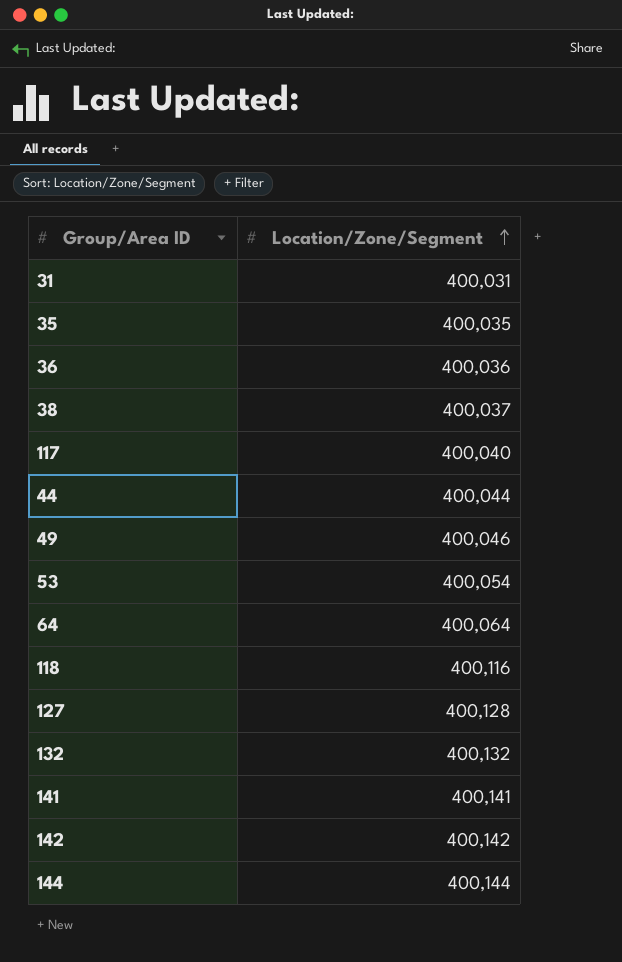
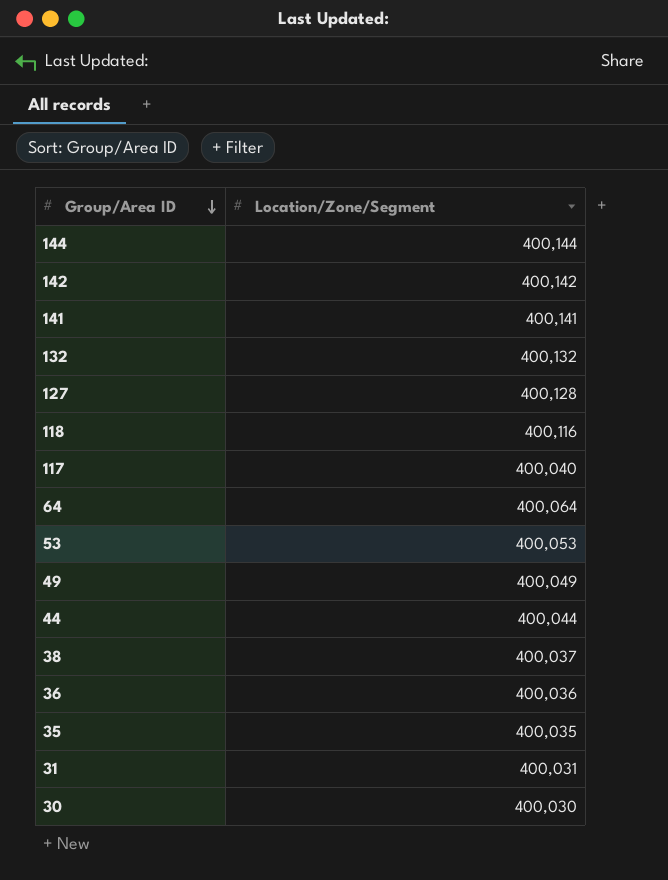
row order: Location/Zone/Segment ascending -> Group/Area ID descending
53 | Location/Zone/Segment: 400,054 -> 400,053
49 | Location/Zone/Segment: 400,046 -> 400,049
row 30: none -> 400,030

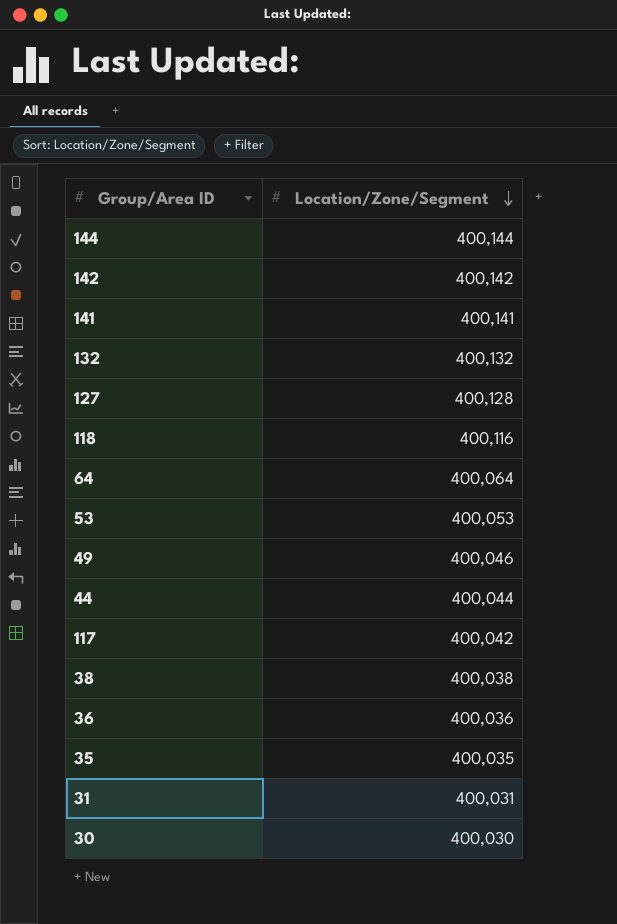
row order: Group/Area ID descending -> Location/Zone/Segment descending
49 | Location/Zone/Segment: 400,049 -> 400,046
117 | Location/Zone/Segment: 400,040 -> 400,042
38 | Location/Zone/Segment: 400,037 -> 400,038

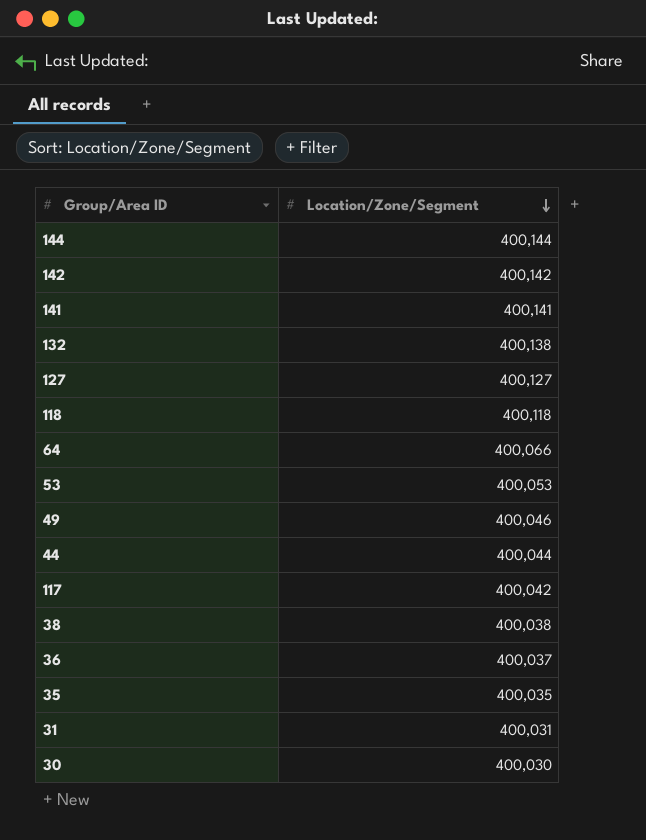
132 | Location/Zone/Segment: 400,132 -> 400,138
127 | Location/Zone/Segment: 400,128 -> 400,127
118 | Location/Zone/Segment: 400,116 -> 400,118
64 | Location/Zone/Segment: 400,064 -> 400,066
36 | Location/Zone/Segment: 400,036 -> 400,037

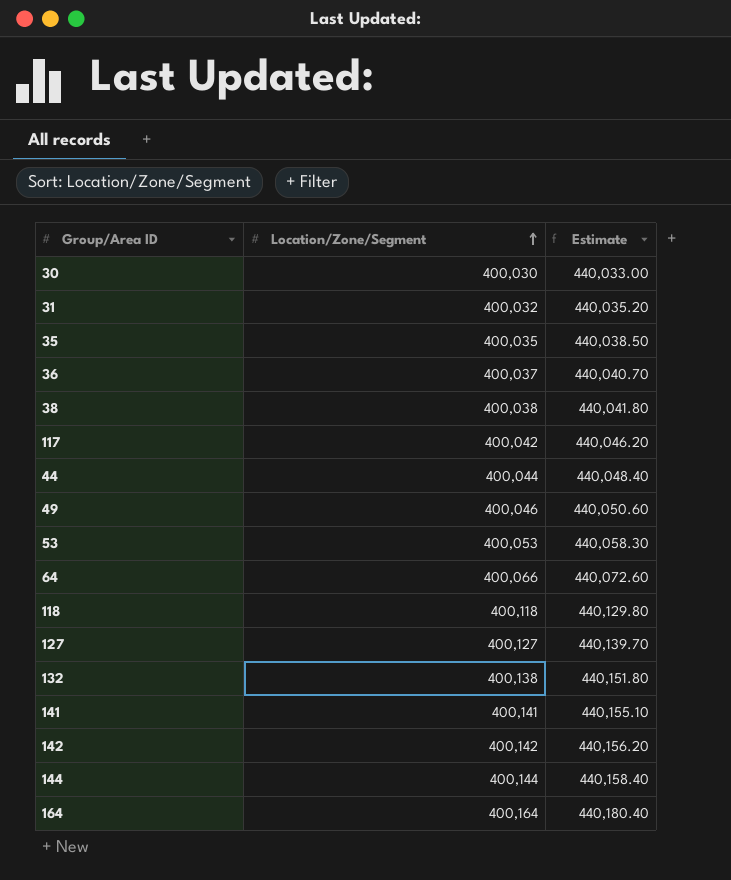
row order: Location/Zone/Segment descending -> Location/Zone/Segment ascending
column Estimate | formula: none -> [Location/Zone/Segment] * 1.1
31 | Location/Zone/Segment: 400,031 -> 400,032
row 164: none -> 400,164 | 440,180.40

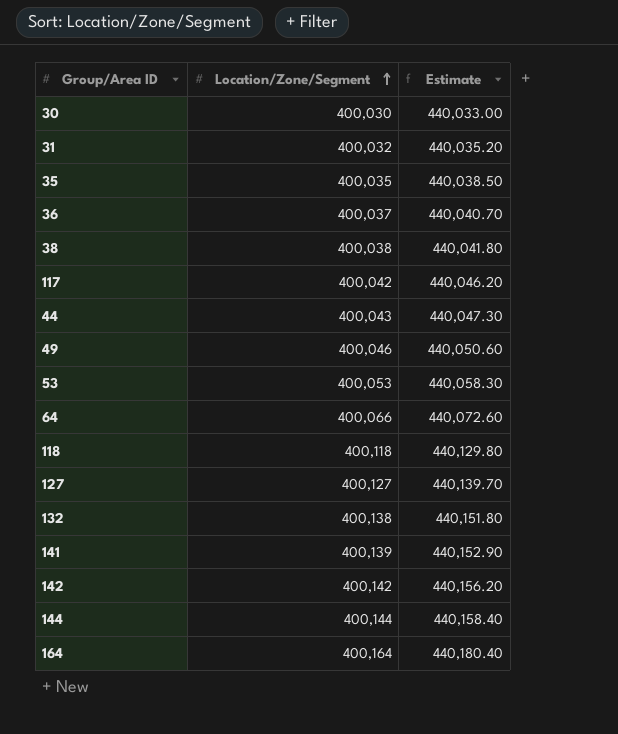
44 | Location/Zone/Segment: 400,044 -> 400,043
44 | Estimate: 440,048.40 -> 440,047.30
141 | Location/Zone/Segment: 400,141 -> 400,139
141 | Estimate: 440,155.10 -> 440,152.90

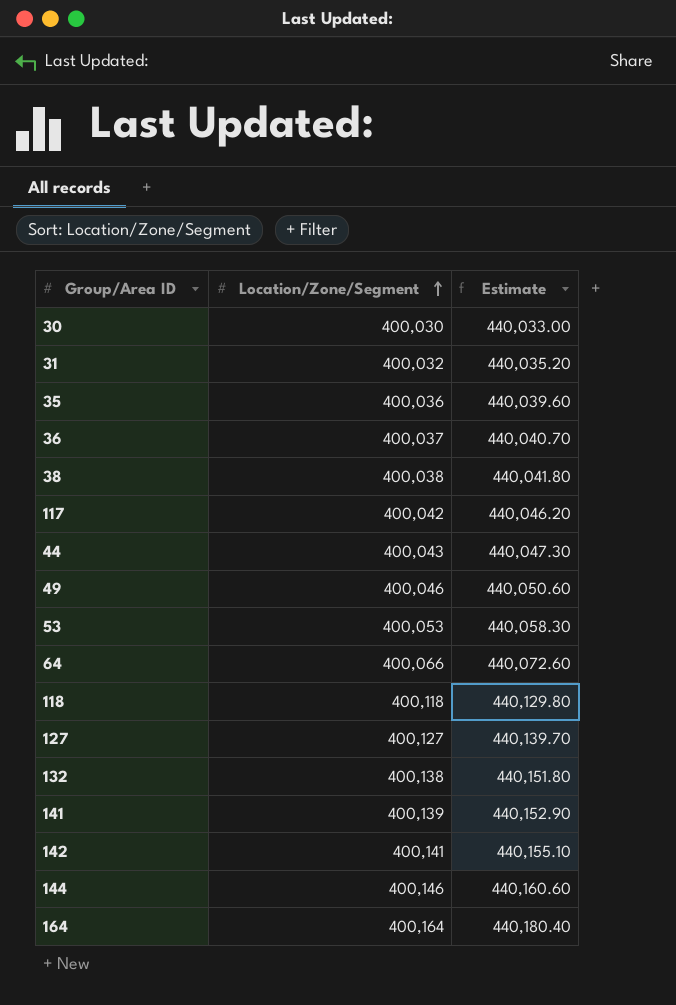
35 | Location/Zone/Segment: 400,035 -> 400,036
35 | Estimate: 440,038.50 -> 440,039.60
142 | Location/Zone/Segment: 400,142 -> 400,141
142 | Estimate: 440,156.20 -> 440,155.10
144 | Location/Zone/Segment: 400,144 -> 400,146
144 | Estimate: 440,158.40 -> 440,160.60

